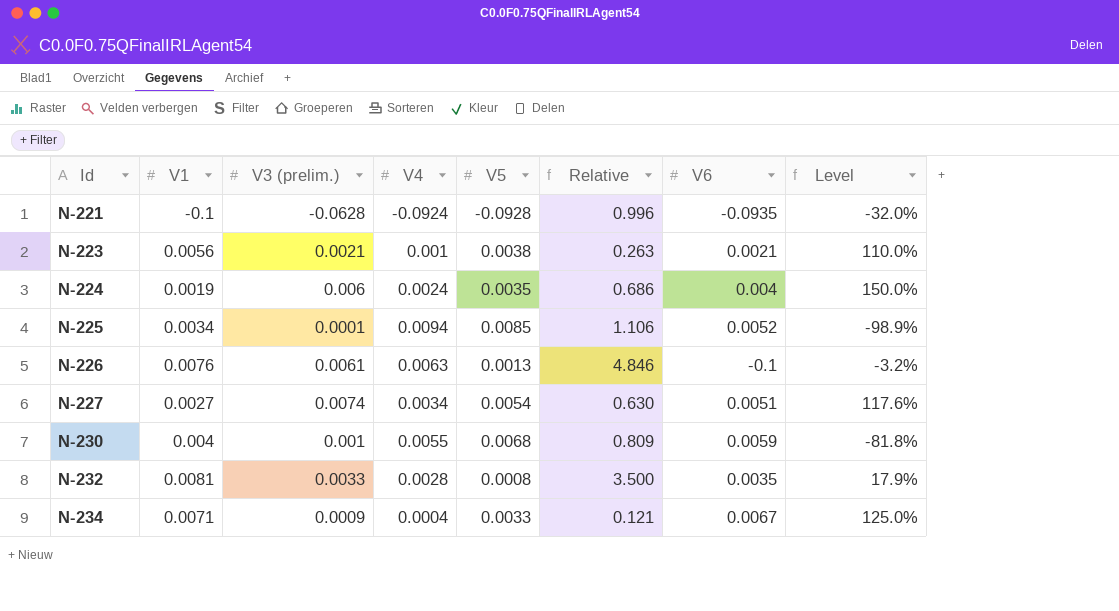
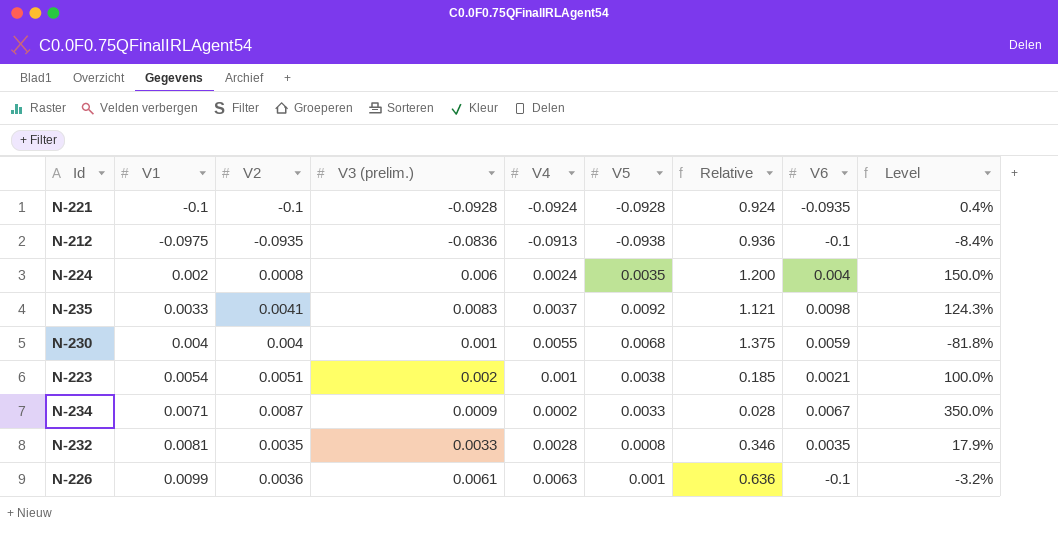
row order: Id ascending -> V1 ascending
column V2 | position: none -> 3
column Relative | formula: [V4] / [V5] -> [V4] / [V1]
row N-225: 0.0034 | 0.0001 | 0.0094 | 0.0085 | 1.106 | 0.0052 | -98.9% -> none
row N-227: 0.0027 | 0.0074 | 0.0034 | 0.0054 | 0.630 | 0.0051 | 117.6% -> none
N-221 | V3 (prelim.): -0.0628 -> -0.0928
N-221 | Level: -32.0% -> 0.4%
row N-212: none -> -0.0975 | -0.0935 | -0.0836 | -0.0913 | -0.0938 | 0.936 | -0.1 | -8.4%
N-224 | V1: 0.0019 -> 0.002
row N-235: none -> 0.0033 | 0.0041 | 0.0083 | 0.0037 | 0.0092 | 1.121 | 0.0098 | 124.3%
N-223 | V1: 0.0056 -> 0.0054
N-223 | V3 (prelim.): 0.0021 -> 0.002
N-223 | Level: 110.0% -> 100.0%
N-234 | V4: 0.0004 -> 0.0002
N-234 | Level: 125.0% -> 350.0%
N-226 | V1: 0.0076 -> 0.0099
N-226 | V5: 0.0013 -> 0.001

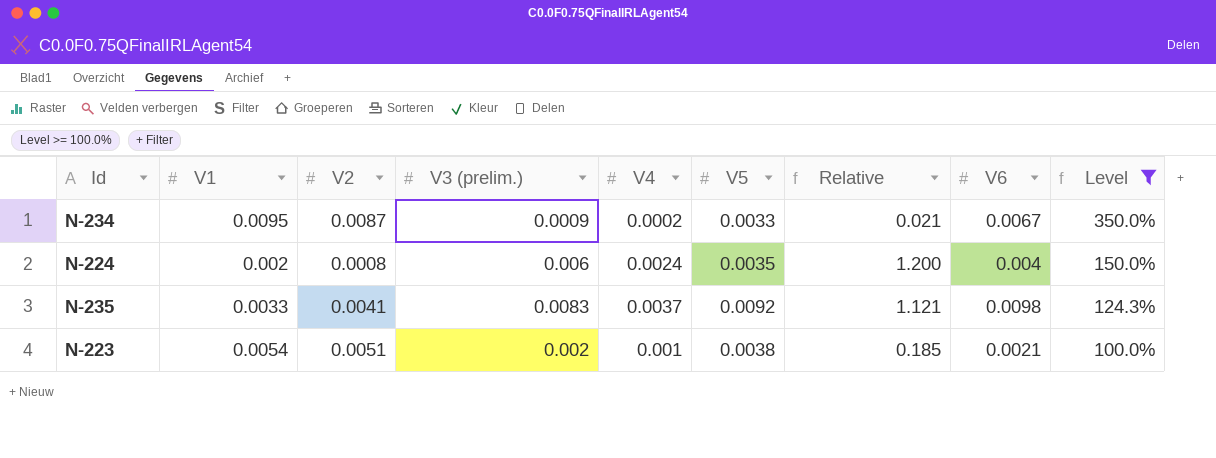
filter: none -> Level >= 100.0%
row order: V1 ascending -> Level descending
N-234 | V1: 0.0071 -> 0.0095
N-234 | Relative: 0.028 -> 0.021

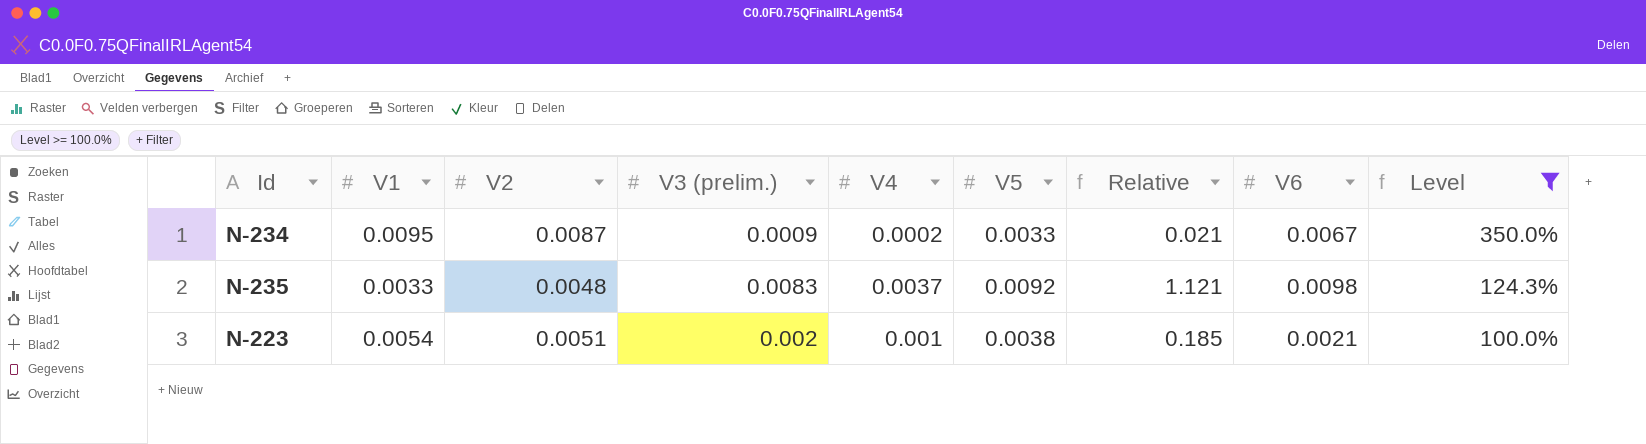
row N-224: 0.002 | 0.0008 | 0.006 | 0.0024 | 0.0035 | 1.200 | 0.004 | 150.0% -> none
N-235 | V2: 0.0041 -> 0.0048

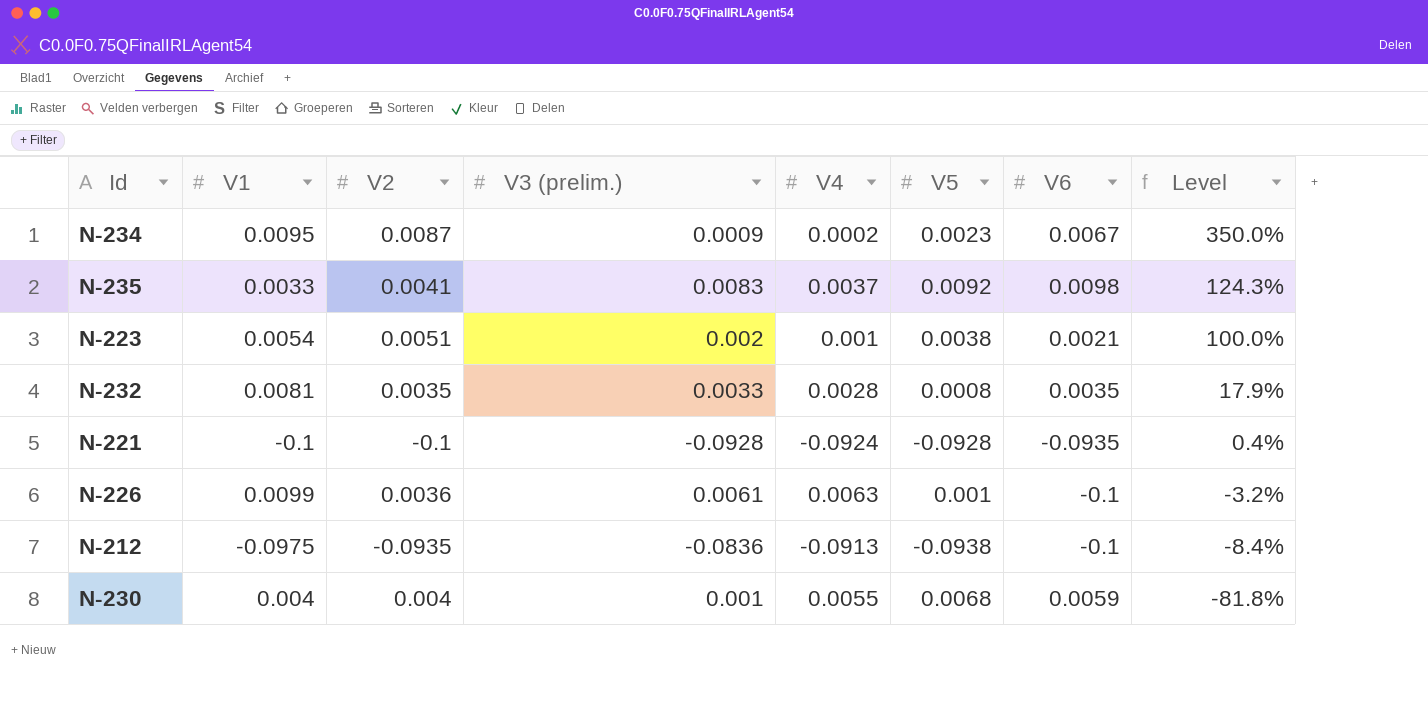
filter: Level >= 100.0% -> none
column Relative | formula: [V4] / [V1] -> none
N-234 | V5: 0.0033 -> 0.0023
N-235 | V2: 0.0048 -> 0.0041

